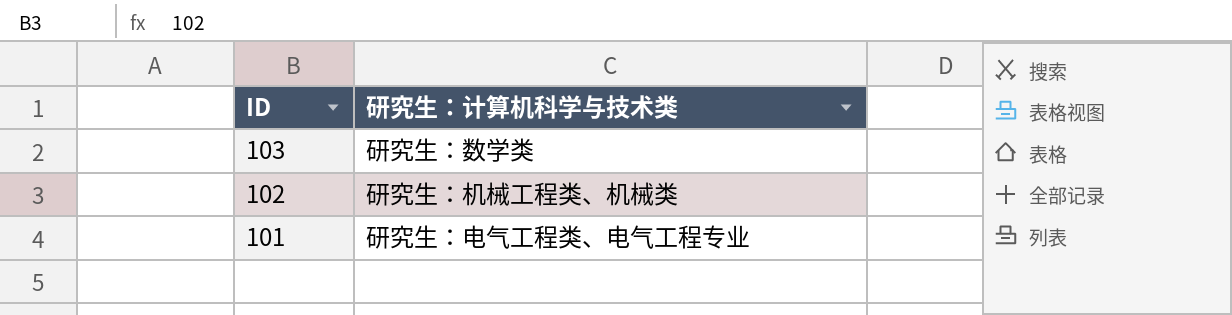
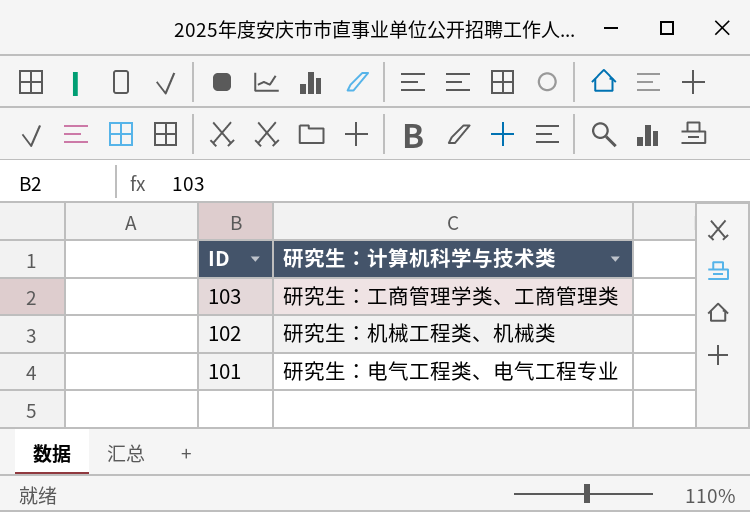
103 | 研究生：计算机科学与技术类: 研究生：数学类 -> 研究生：工商管理学类、工商管理类

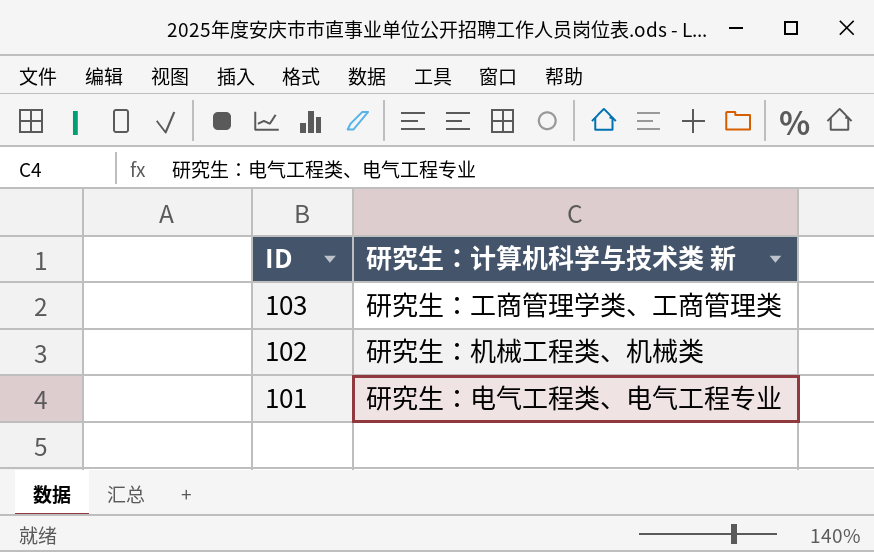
column name: 研究生：计算机科学与技术类 -> 研究生：计算机科学与技术类 新

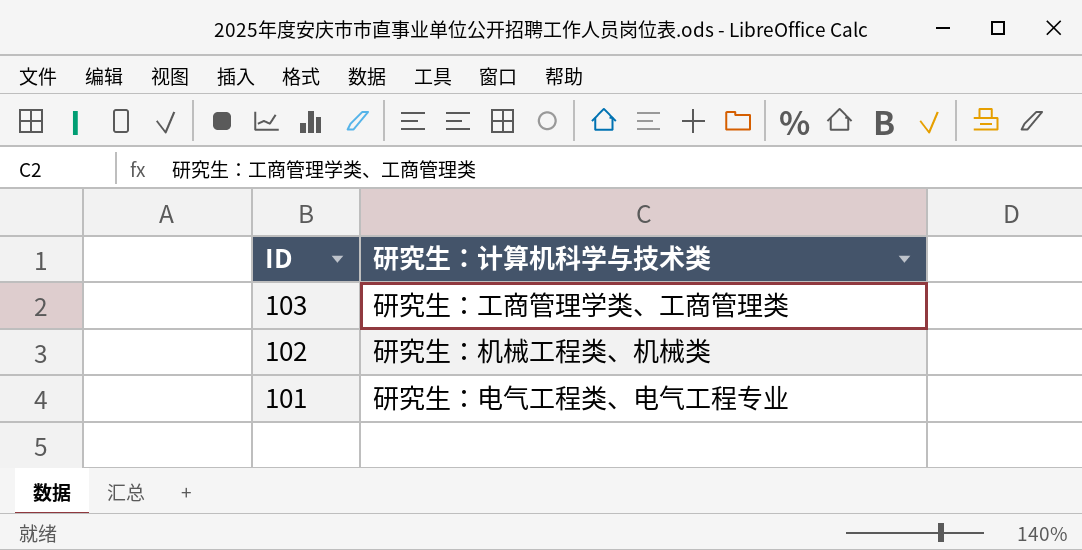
column name: 研究生：计算机科学与技术类 新 -> 研究生：计算机科学与技术类

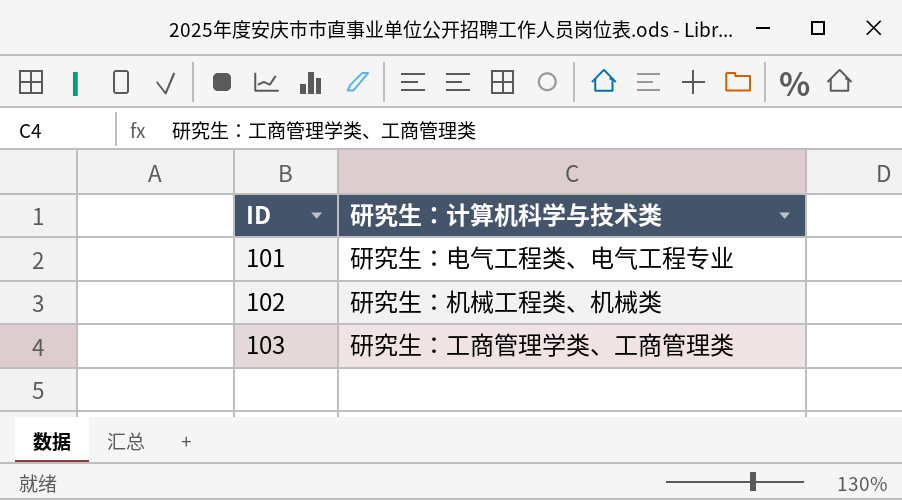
row order: ID descending -> ID ascending

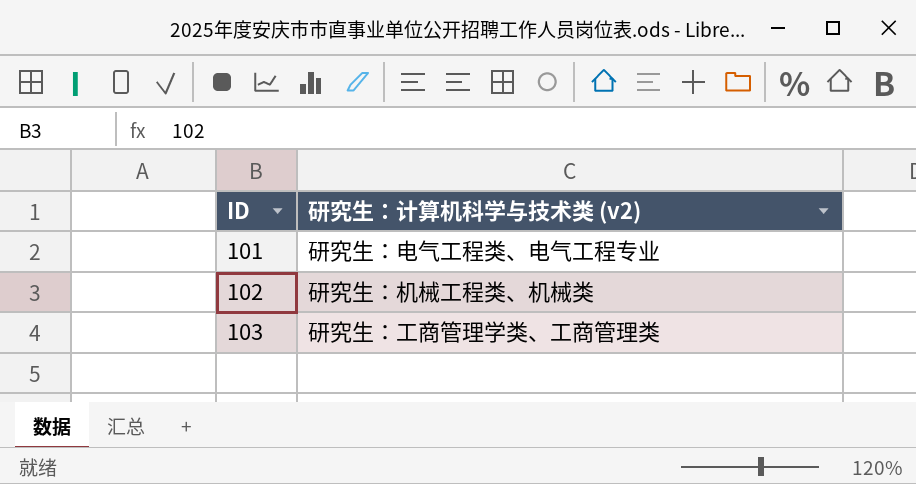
column name: 研究生：计算机科学与技术类 -> 研究生：计算机科学与技术类 (v2)

